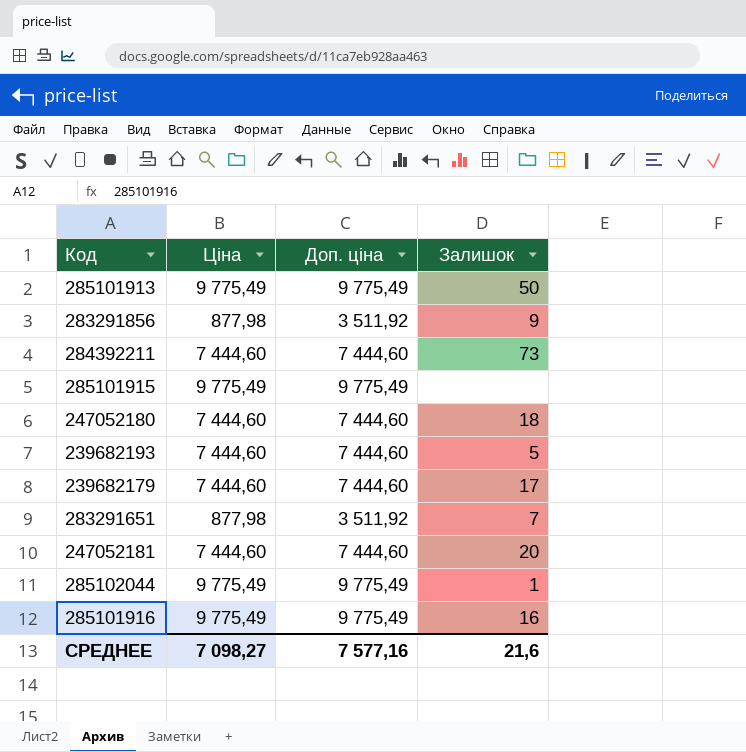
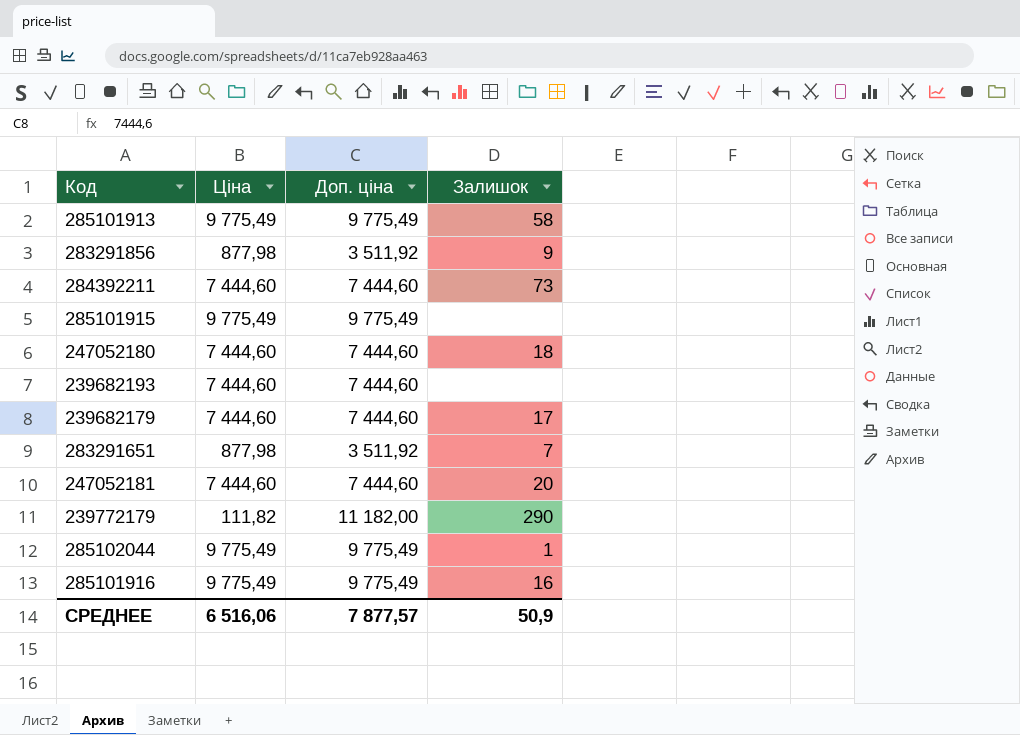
285101913 | Залишок: 50 -> 58
239682193 | Залишок: 5 -> none
row 239772179: none -> 111,82 | 11 182,00 | 290
СРЕДНЕЕ | Ціна: 7 098,27 -> 6 516,06
СРЕДНЕЕ | Доп. ціна: 7 577,16 -> 7 877,57
СРЕДНЕЕ | Залишок: 21,6 -> 50,9

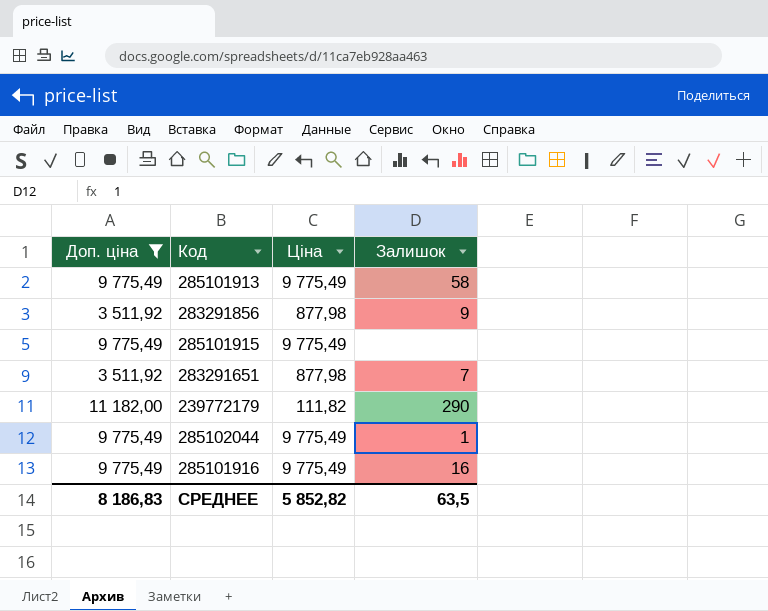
filter: none -> Доп. ціна != 7 444,60
column Доп. ціна | position: 3 -> 1
СРЕДНЕЕ | Доп. ціна: 7 877,57 -> 8 186,83
СРЕДНЕЕ | Ціна: 6 516,06 -> 5 852,82
СРЕДНЕЕ | Залишок: 50,9 -> 63,5

